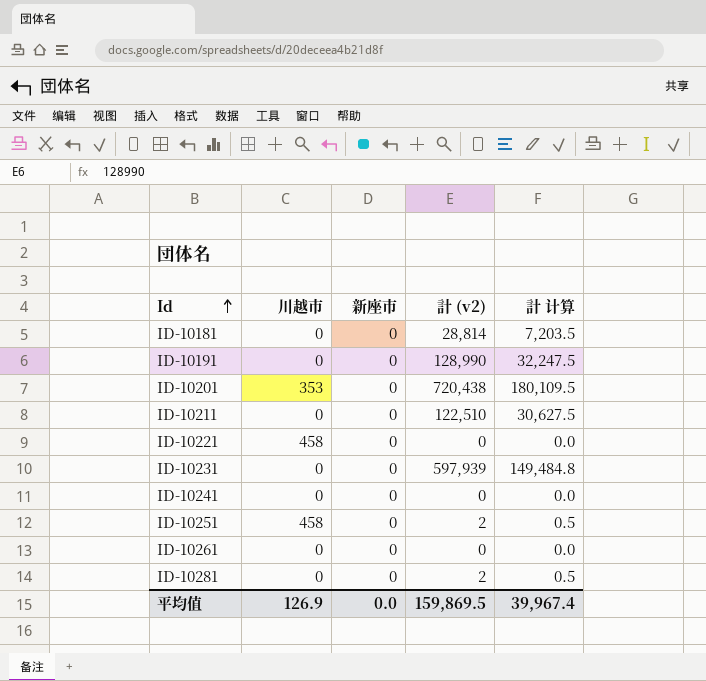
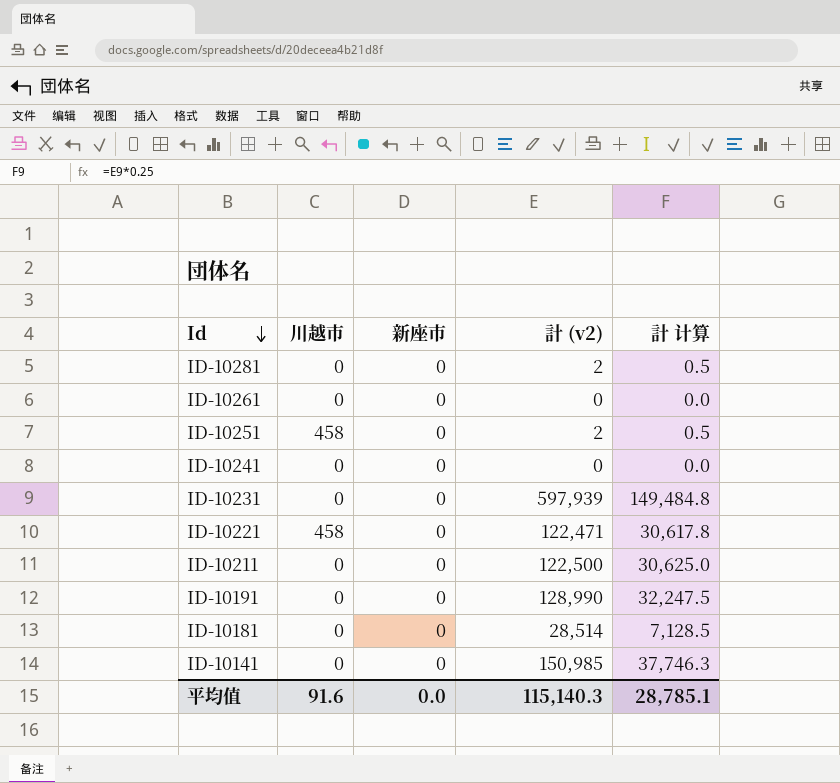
row order: Id ascending -> Id descending
row ID-10201: 353 | 0 | 720,438 | 180,109.5 -> none
ID-10221 | 計 (v2): 0 -> 122,471
ID-10221 | 計 计算: 0.0 -> 30,617.8
ID-10211 | 計 (v2): 122,510 -> 122,500
ID-10211 | 計 计算: 30,627.5 -> 30,625.0
ID-10181 | 計 (v2): 28,814 -> 28,514
ID-10181 | 計 计算: 7,203.5 -> 7,128.5
row ID-10141: none -> 0 | 0 | 150,985 | 37,746.3
平均值 | 川越市: 126.9 -> 91.6
平均值 | 計 (v2): 159,869.5 -> 115,140.3
平均值 | 計 计算: 39,967.4 -> 28,785.1

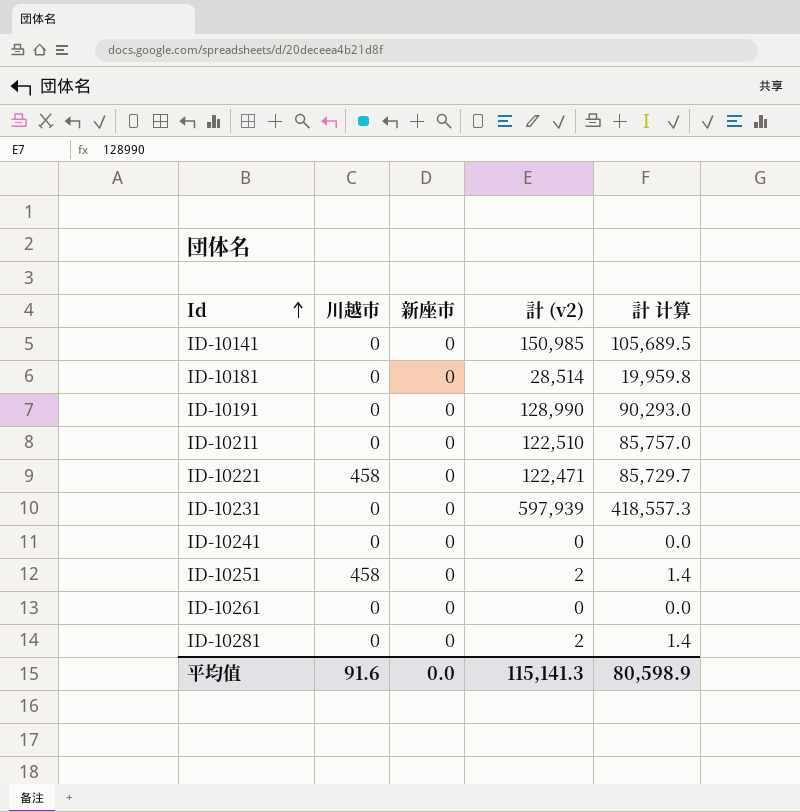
row order: Id descending -> Id ascending
column 計 计算 | formula: [計 (v2)] * 0.25 -> [計 (v2)] * 0.7
ID-10211 | 計 (v2): 122,500 -> 122,510
平均值 | 計 (v2): 115,140.3 -> 115,141.3
平均值 | 計 计算: 28,785.1 -> 80,598.9

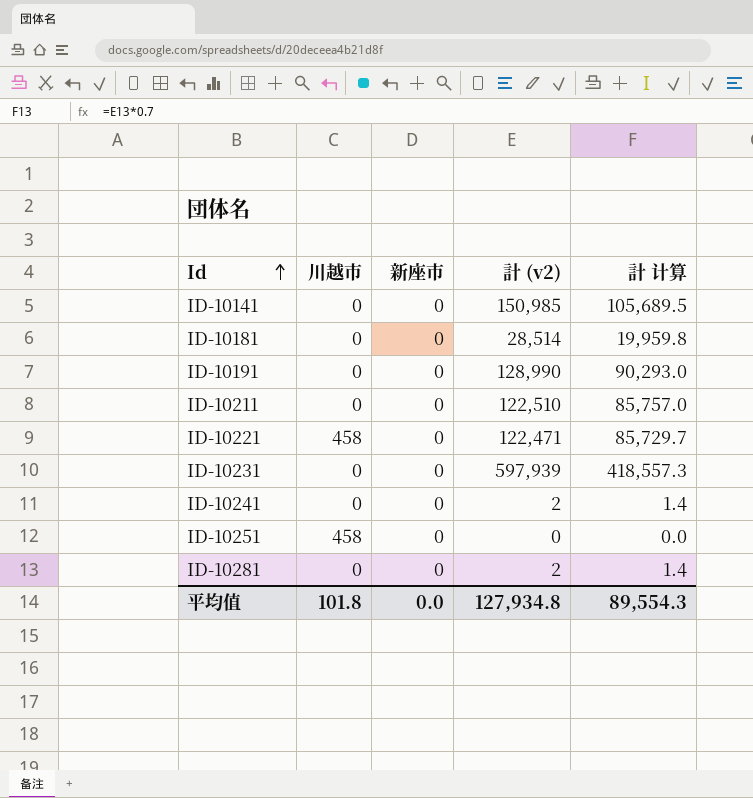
row ID-10261: 0 | 0 | 0 | 0.0 -> none
ID-10241 | 計 (v2): 0 -> 2
ID-10241 | 計 计算: 0.0 -> 1.4
ID-10251 | 計 (v2): 2 -> 0
ID-10251 | 計 计算: 1.4 -> 0.0
平均值 | 川越市: 91.6 -> 101.8
平均值 | 計 (v2): 115,141.3 -> 127,934.8
平均值 | 計 计算: 80,598.9 -> 89,554.3

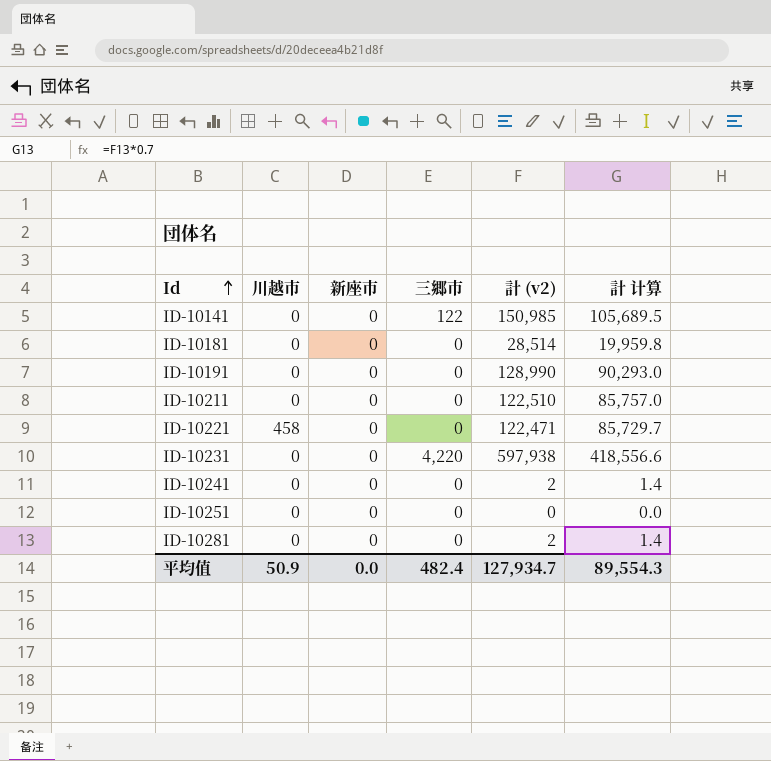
column 三郷市 | position: none -> 4
ID-10231 | 計 (v2): 597,939 -> 597,938
ID-10231 | 計 计算: 418,557.3 -> 418,556.6
ID-10251 | 川越市: 458 -> 0
平均值 | 川越市: 101.8 -> 50.9
平均值 | 計 (v2): 127,934.8 -> 127,934.7

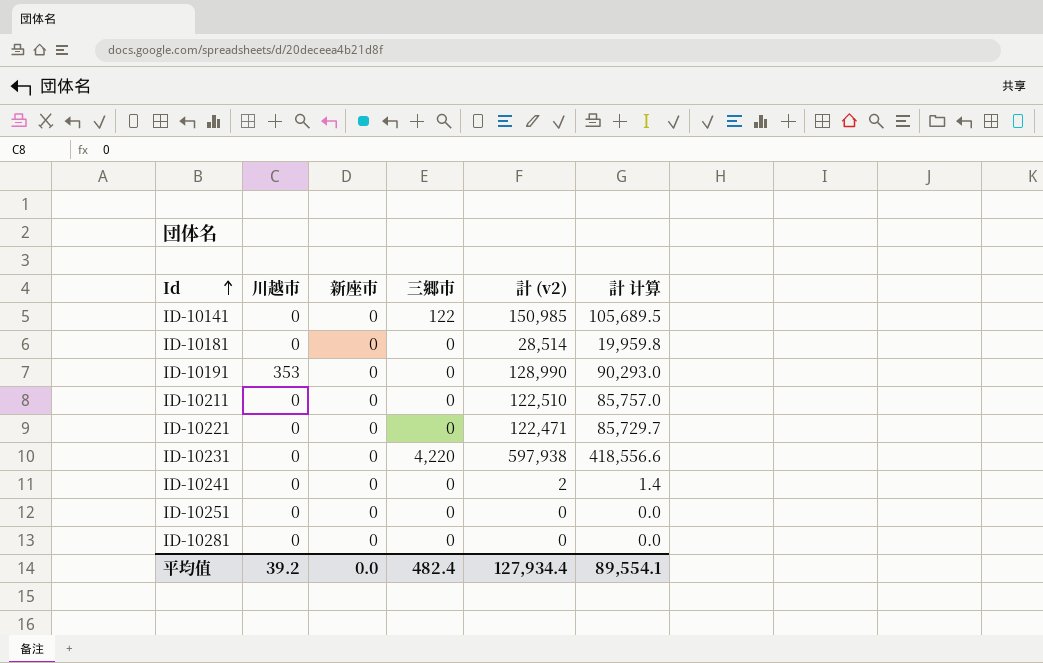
ID-10191 | 川越市: 0 -> 353
ID-10221 | 川越市: 458 -> 0
ID-10281 | 計 (v2): 2 -> 0
ID-10281 | 計 计算: 1.4 -> 0.0
平均值 | 川越市: 50.9 -> 39.2
平均值 | 計 (v2): 127,934.7 -> 127,934.4
平均值 | 計 计算: 89,554.3 -> 89,554.1

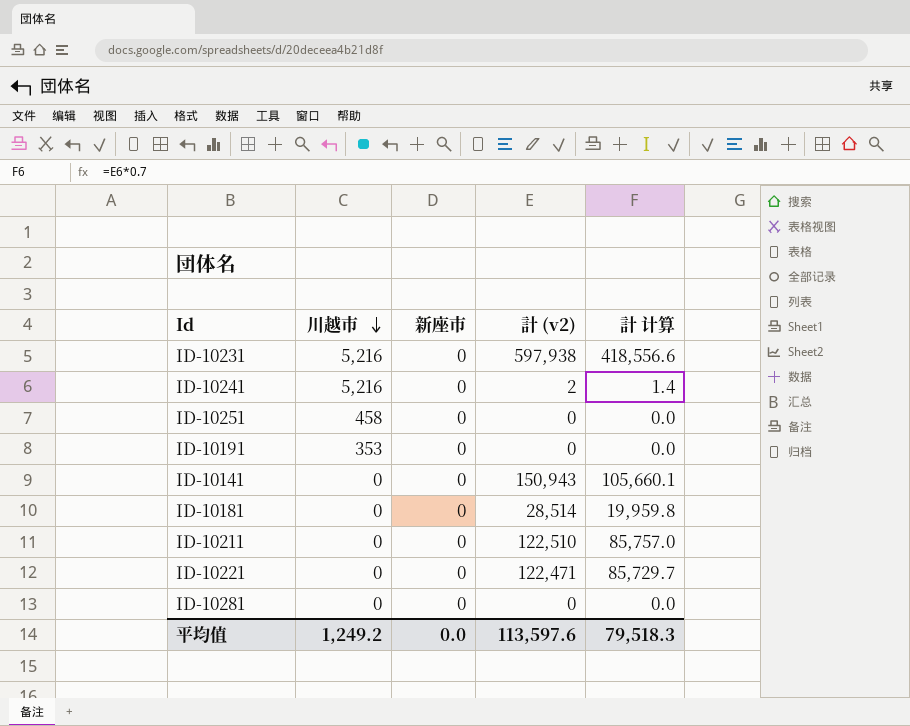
row order: Id ascending -> 川越市 descending
column 三郷市 | position: 4 -> none
ID-10231 | 川越市: 0 -> 5,216
ID-10241 | 川越市: 0 -> 5,216
ID-10251 | 川越市: 0 -> 458
ID-10191 | 計 (v2): 128,990 -> 0
ID-10191 | 計 计算: 90,293.0 -> 0.0
ID-10141 | 計 (v2): 150,985 -> 150,943
ID-10141 | 計 计算: 105,689.5 -> 105,660.1
平均值 | 川越市: 39.2 -> 1,249.2
平均值 | 計 (v2): 127,934.4 -> 113,597.6
平均值 | 計 计算: 89,554.1 -> 79,518.3

